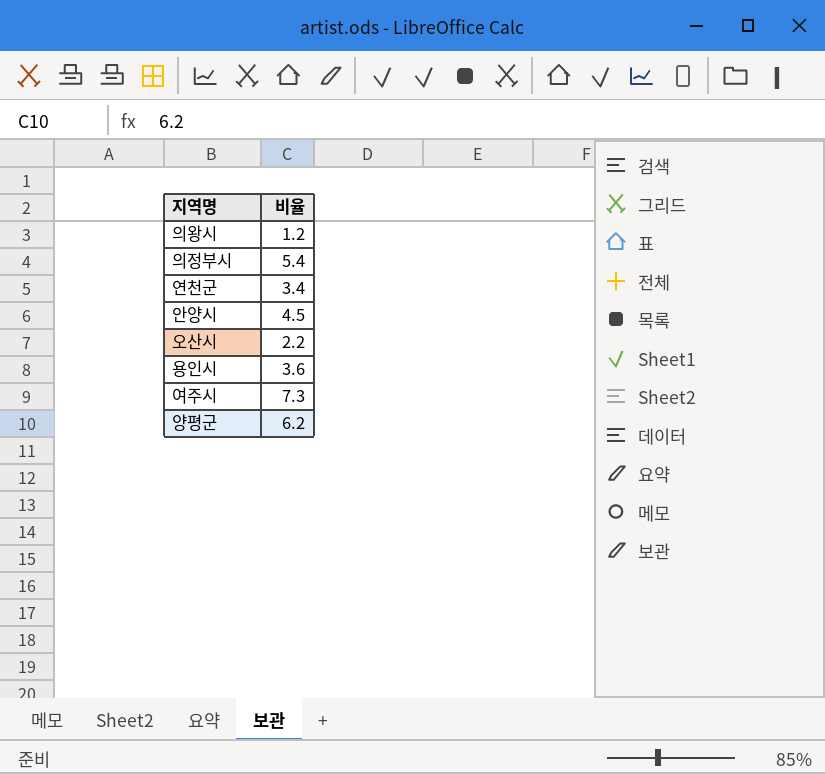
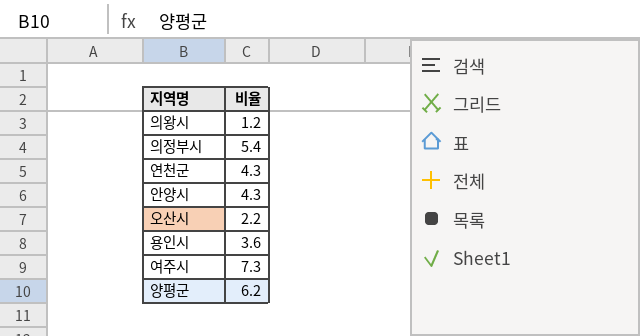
연천군 | 비율: 3.4 -> 4.3
안양시 | 비율: 4.5 -> 4.3

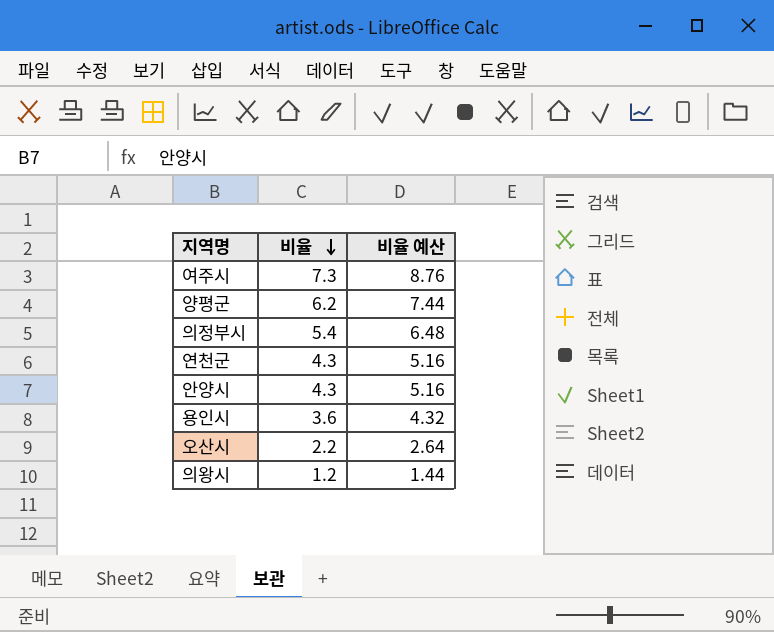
row order: none -> 비율 descending
column 비율 예산 | formula: none -> [비율] * 1.2

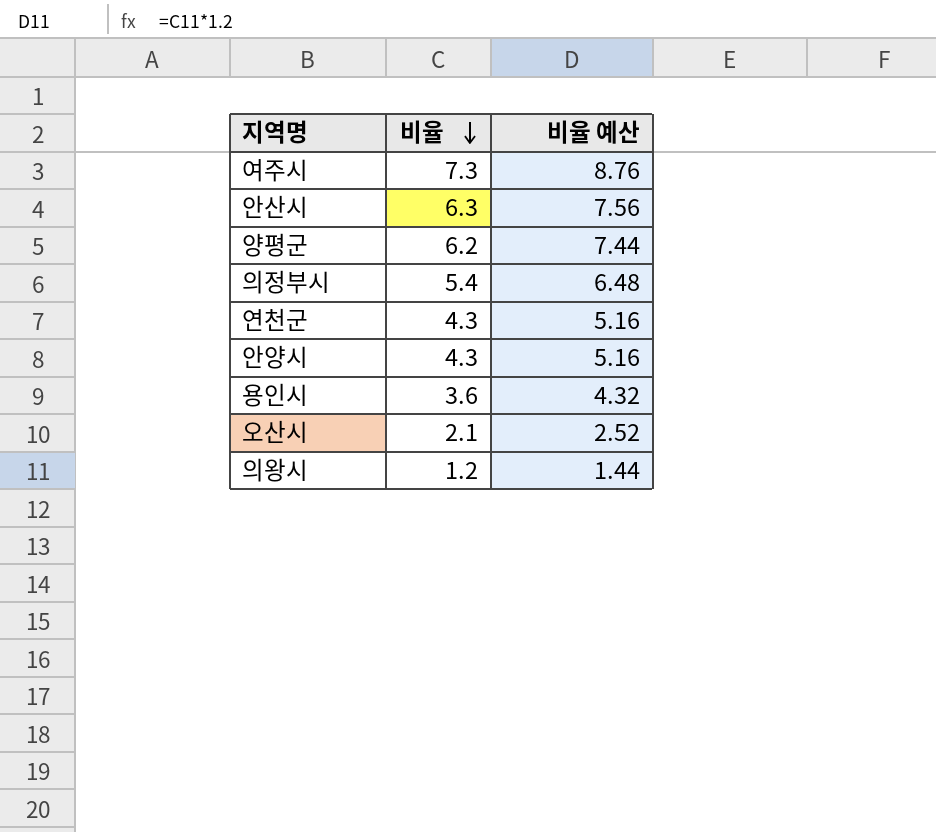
row 안산시: none -> 6.3 | 7.56
오산시 | 비율: 2.2 -> 2.1
오산시 | 비율 예산: 2.64 -> 2.52

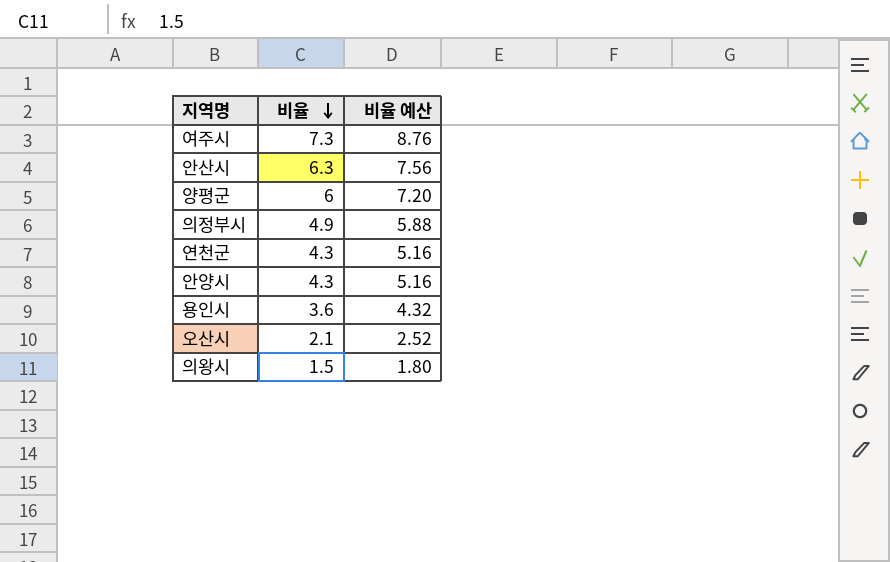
양평군 | 비율: 6.2 -> 6
양평군 | 비율 예산: 7.44 -> 7.20
의정부시 | 비율: 5.4 -> 4.9
의정부시 | 비율 예산: 6.48 -> 5.88
의왕시 | 비율: 1.2 -> 1.5
의왕시 | 비율 예산: 1.44 -> 1.80

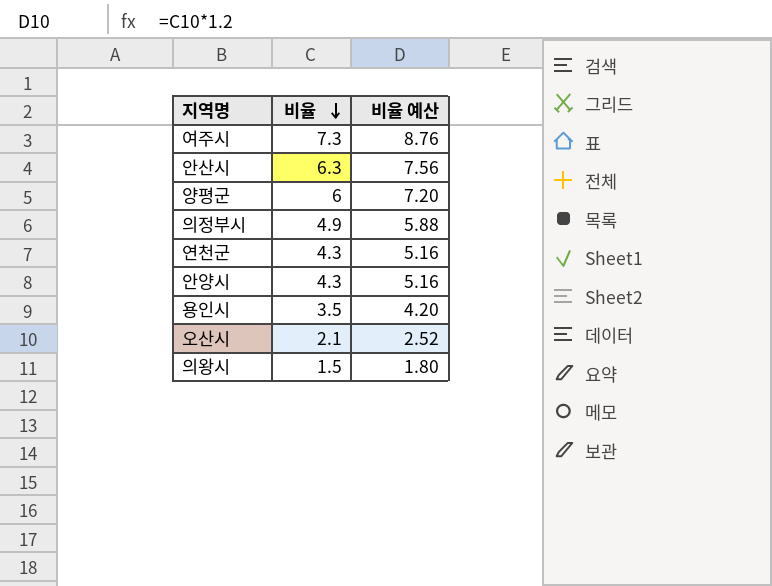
용인시 | 비율: 3.6 -> 3.5
용인시 | 비율 예산: 4.32 -> 4.20

